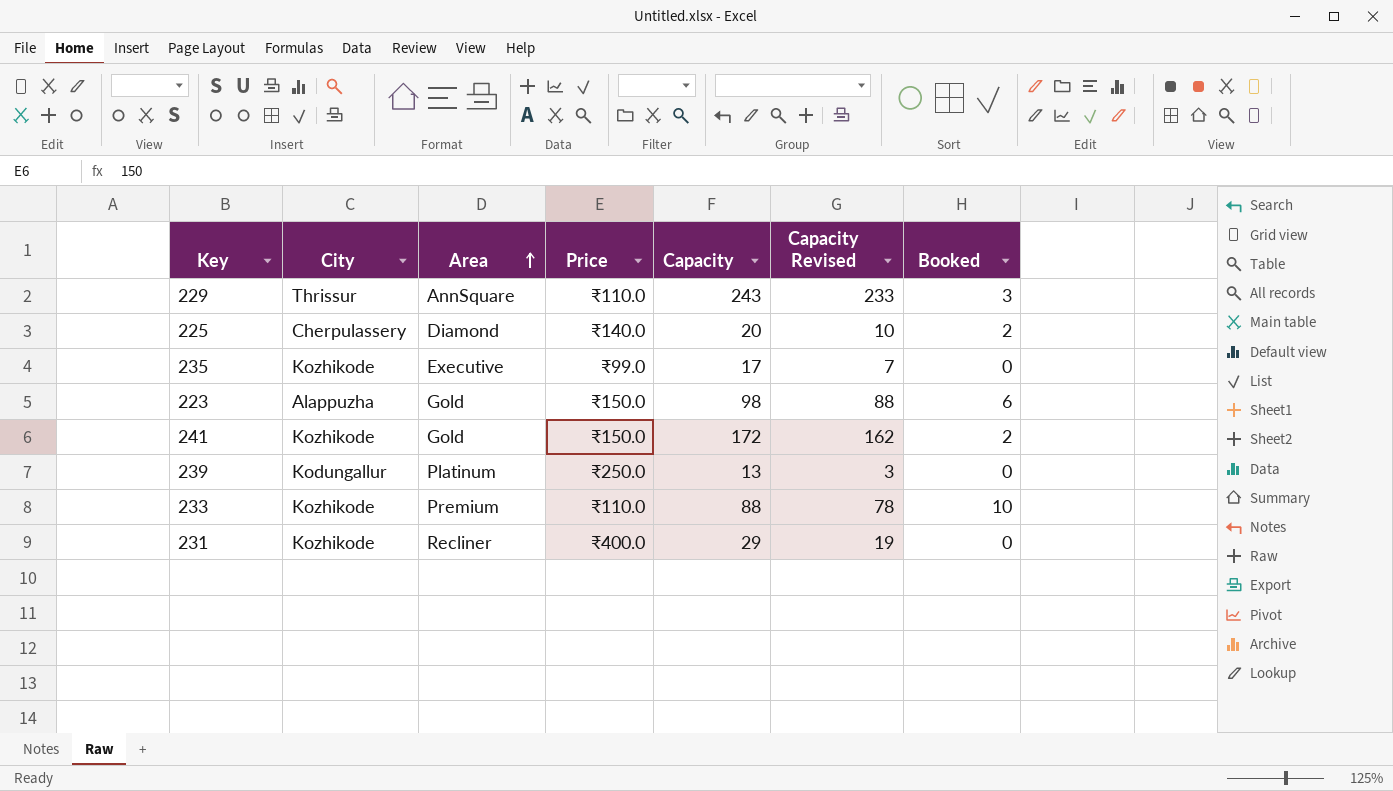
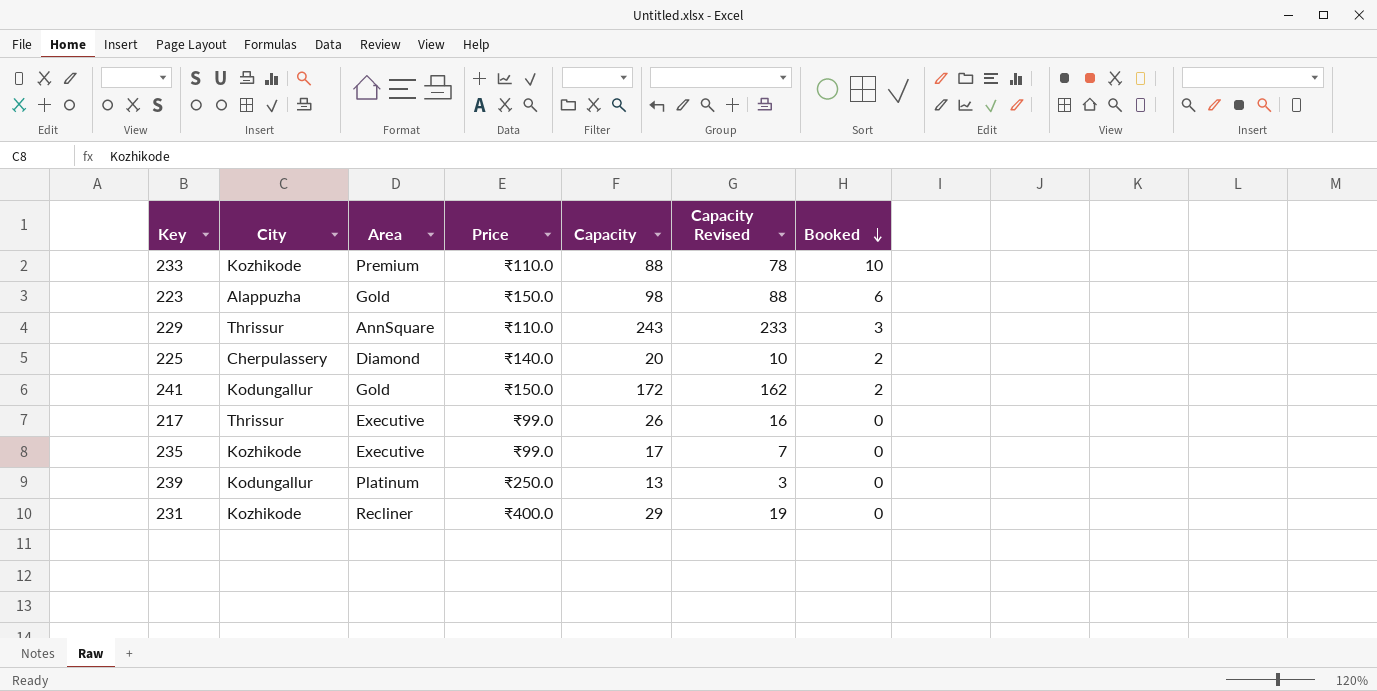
row order: Area ascending -> Booked descending
241 | City: Kozhikode -> Kodungallur
row 217: none -> Thrissur | Executive | ₹99.0 | 26 | 16 | 0

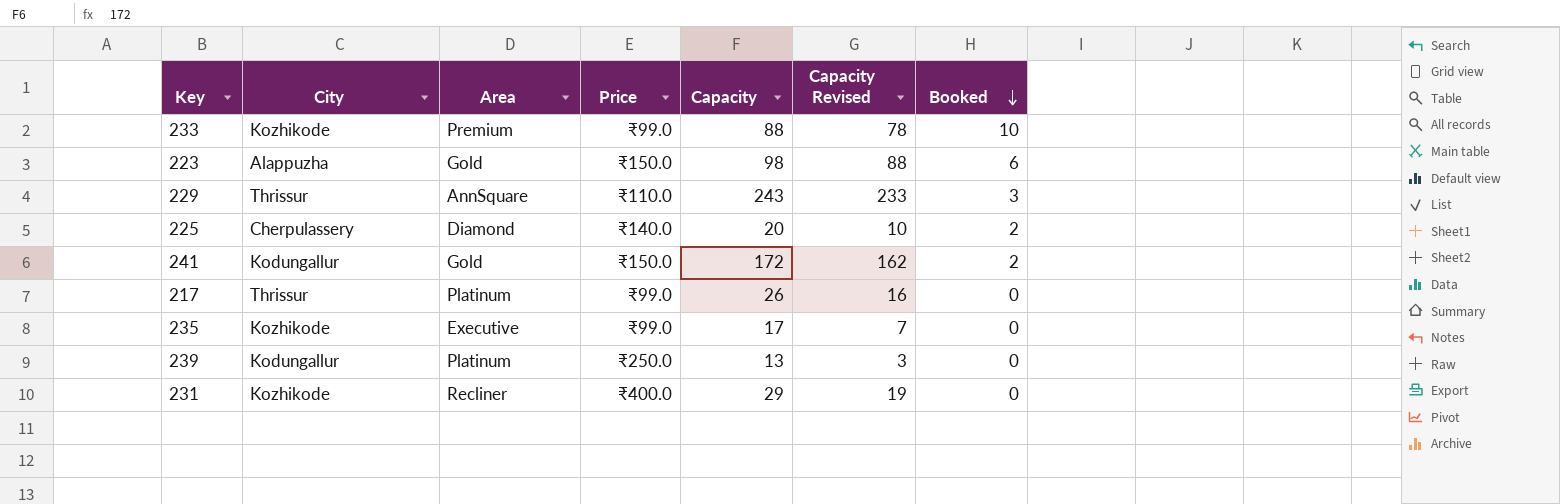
233 | Price: ₹110.0 -> ₹99.0
217 | Area: Executive -> Platinum

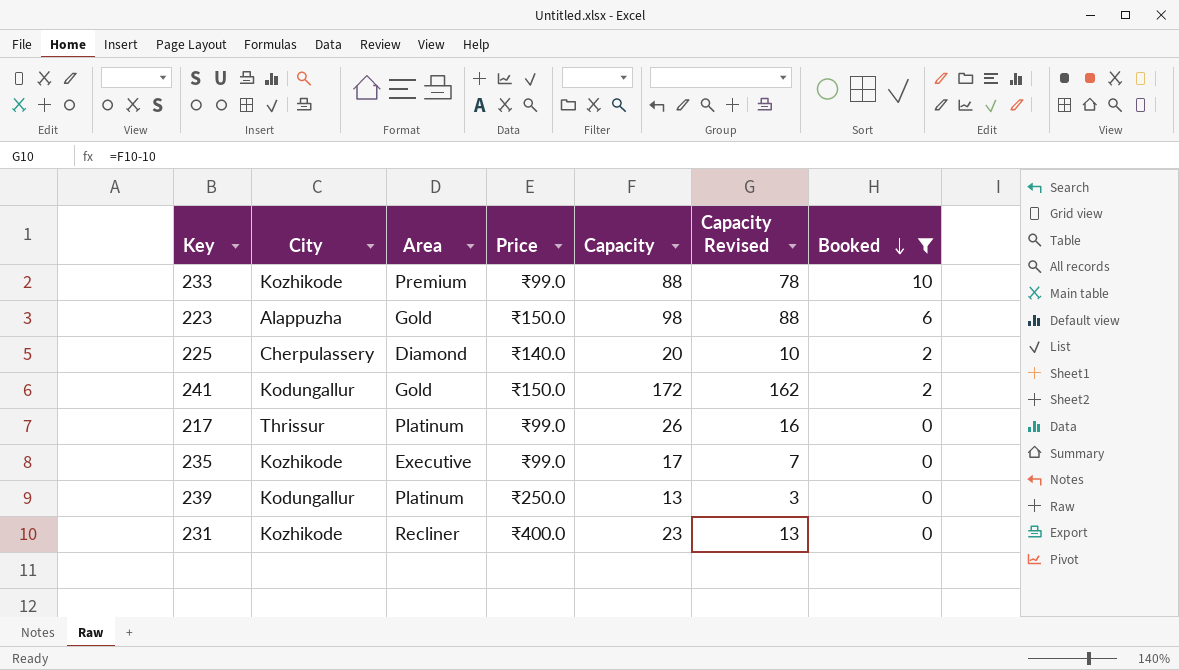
filter: none -> Booked != 3
231 | Capacity: 29 -> 23
231 | Capacity Revised: 19 -> 13

